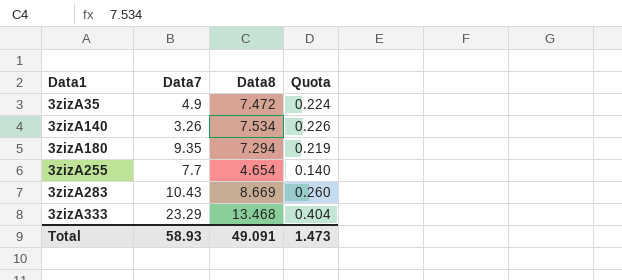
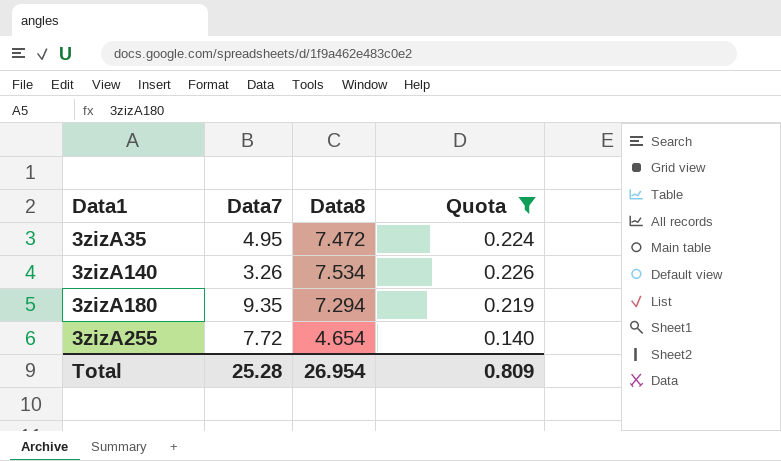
filter: none -> Quota <= 0.226
3zizA35 | Data7: 4.9 -> 4.95
3zizA255 | Data7: 7.7 -> 7.72
Total | Data7: 58.93 -> 25.28
Total | Data8: 49.091 -> 26.954
Total | Quota: 1.473 -> 0.809

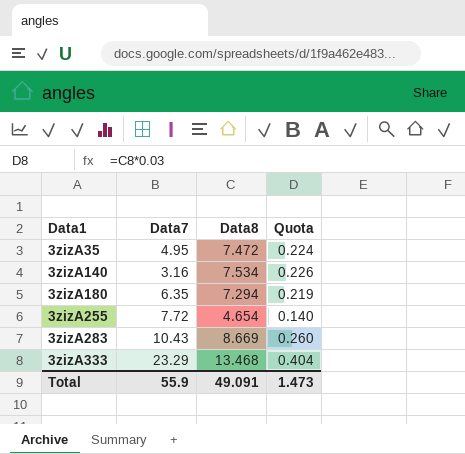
filter: Quota <= 0.226 -> none
3zizA140 | Data7: 3.26 -> 3.16
3zizA180 | Data7: 9.35 -> 6.35
Total | Data7: 25.28 -> 55.9
Total | Data8: 26.954 -> 49.091
Total | Quota: 0.809 -> 1.473

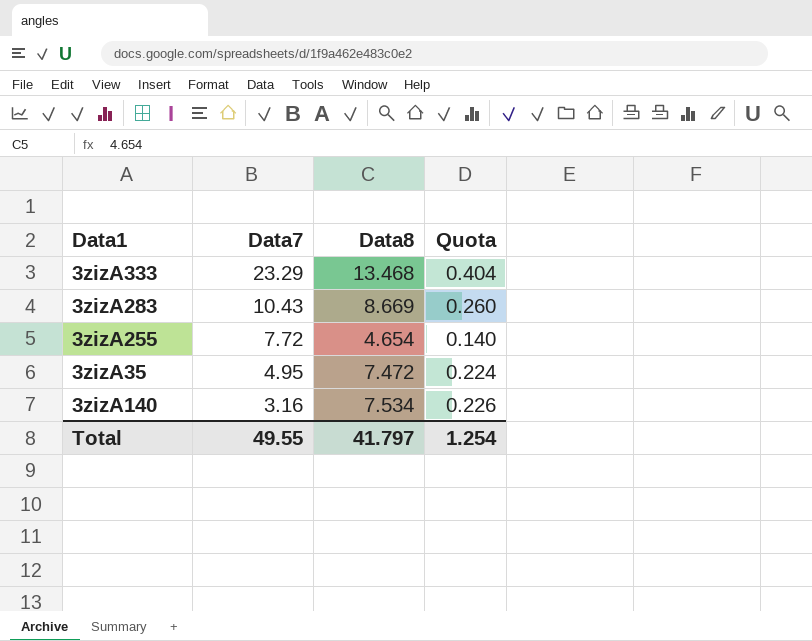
row order: Data1 ascending -> Data7 descending
row 3zizA180: 6.35 | 7.294 | 0.219 -> none
Total | Data7: 55.9 -> 49.55
Total | Data8: 49.091 -> 41.797
Total | Quota: 1.473 -> 1.254

